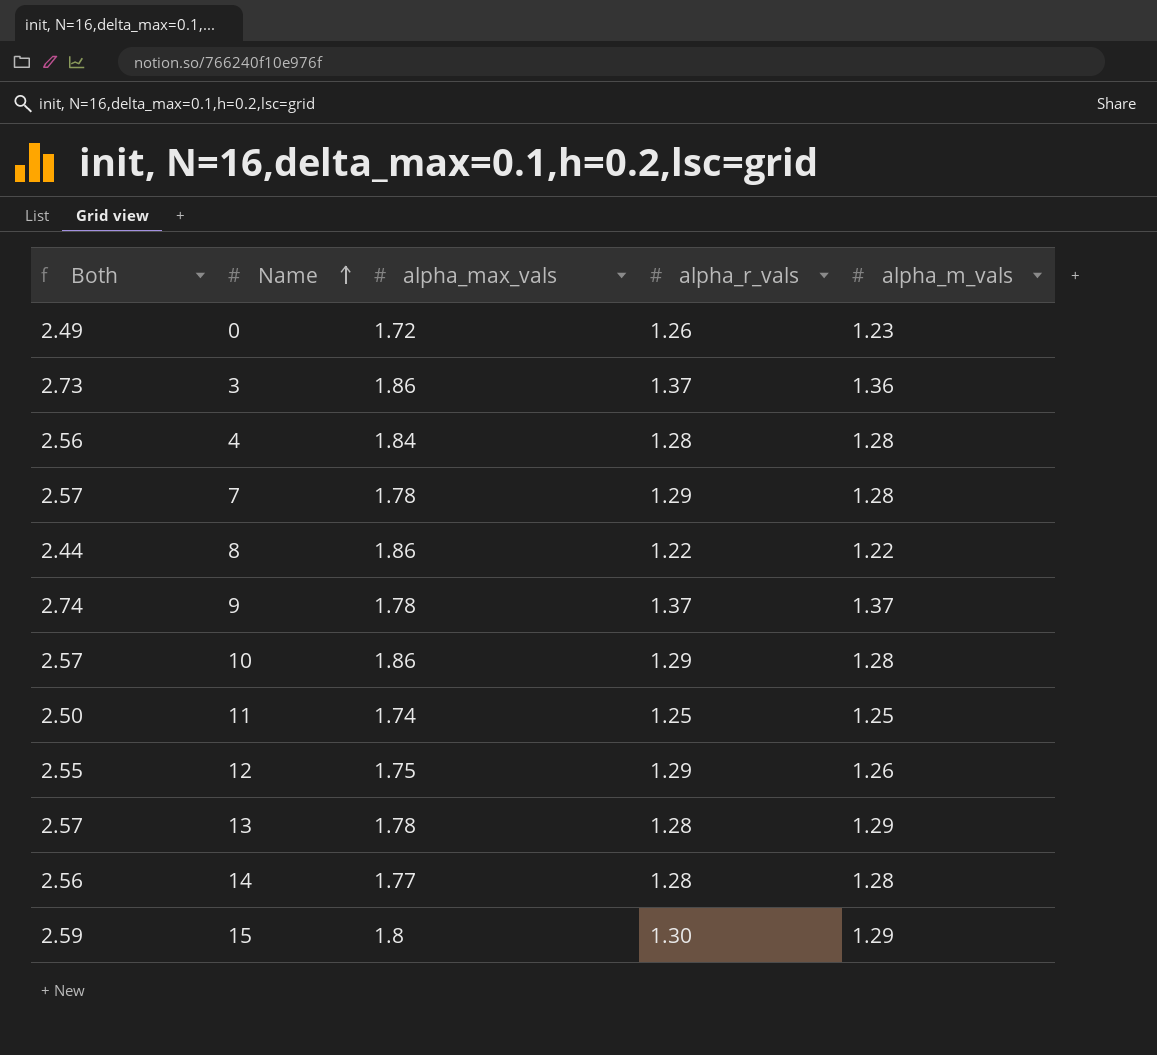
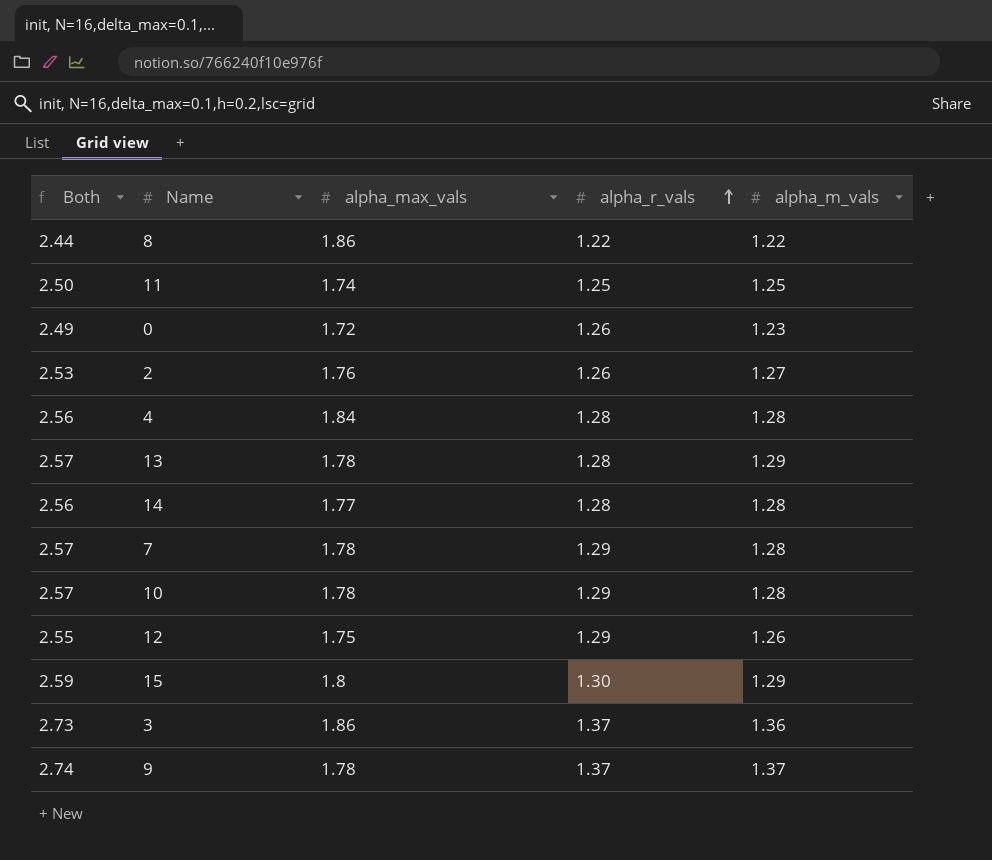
row order: Name ascending -> alpha_r_vals ascending
row 2: none -> 2.53 | 1.76 | 1.26 | 1.27
10 | alpha_max_vals: 1.86 -> 1.78

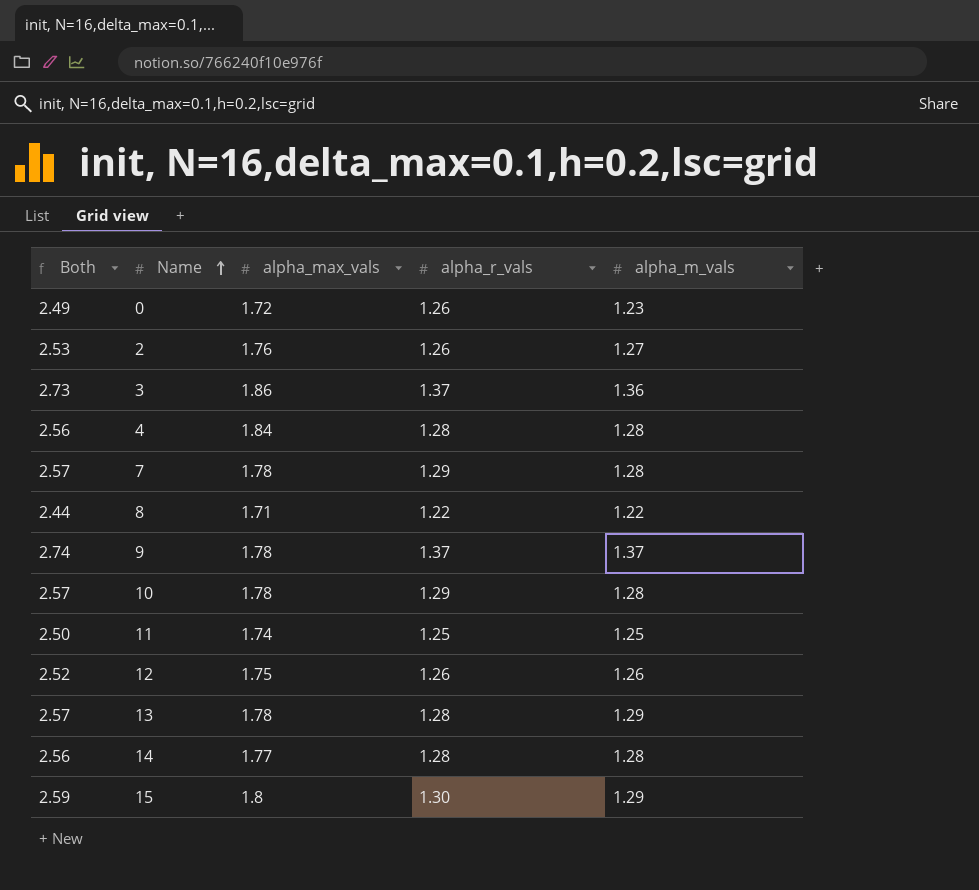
row order: alpha_r_vals ascending -> Name ascending
8 | alpha_max_vals: 1.86 -> 1.71
12 | Both: 2.55 -> 2.52
12 | alpha_r_vals: 1.29 -> 1.26

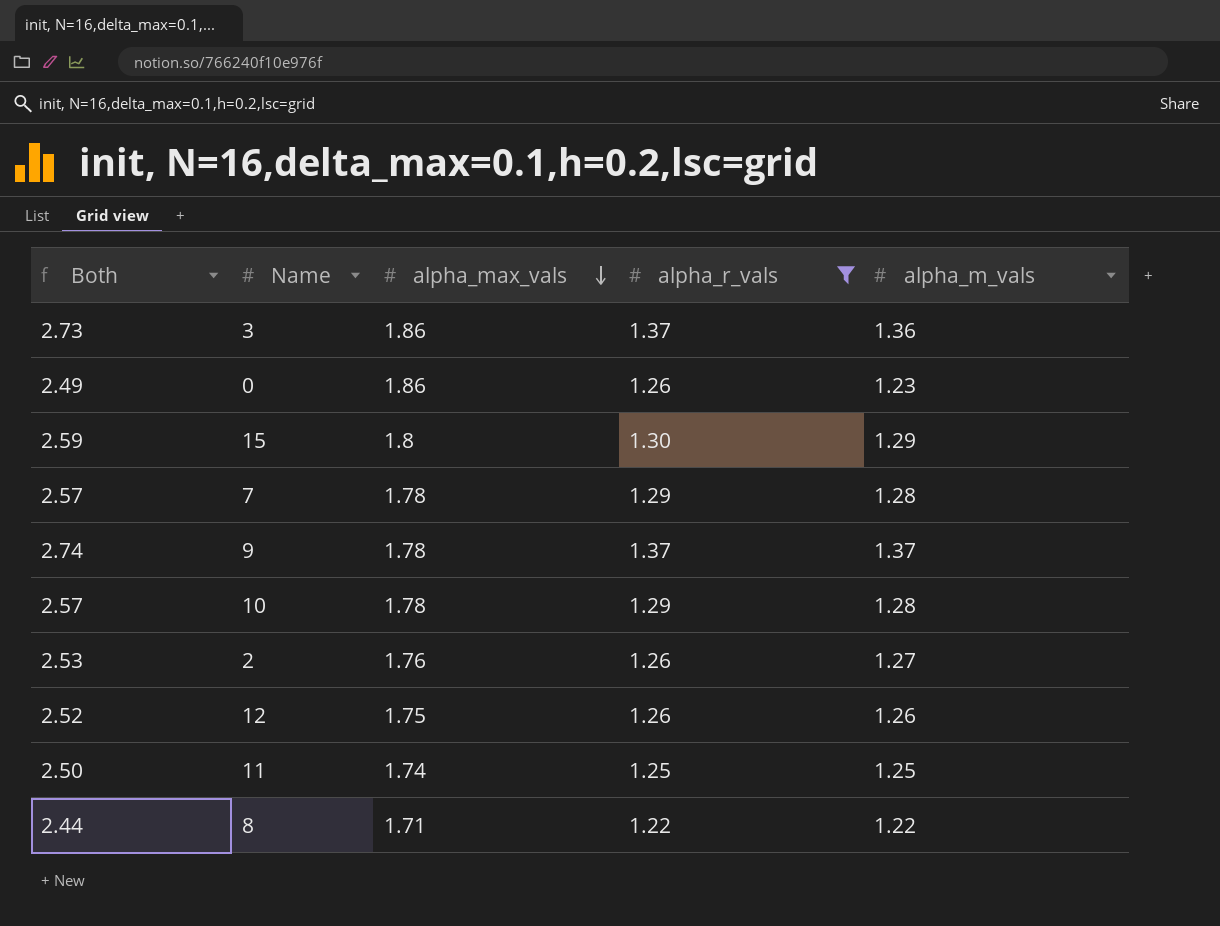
filter: none -> alpha_r_vals != 1.28
row order: Name ascending -> alpha_max_vals descending
0 | alpha_max_vals: 1.72 -> 1.86

